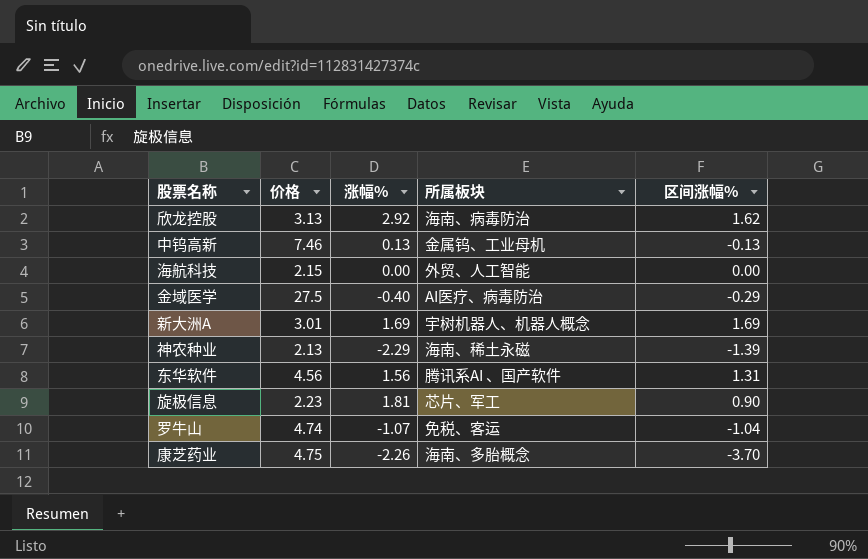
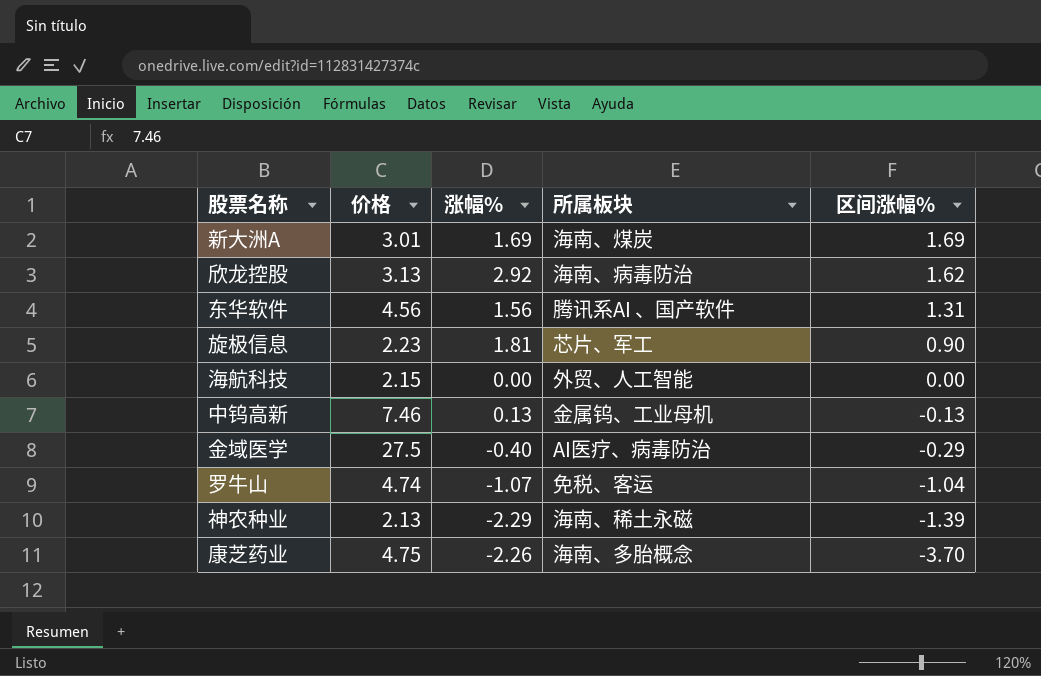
row order: none -> 区间涨幅% descending
新大洲A | 所属板块: 宇树机器人、机器人概念 -> 海南、煤炭

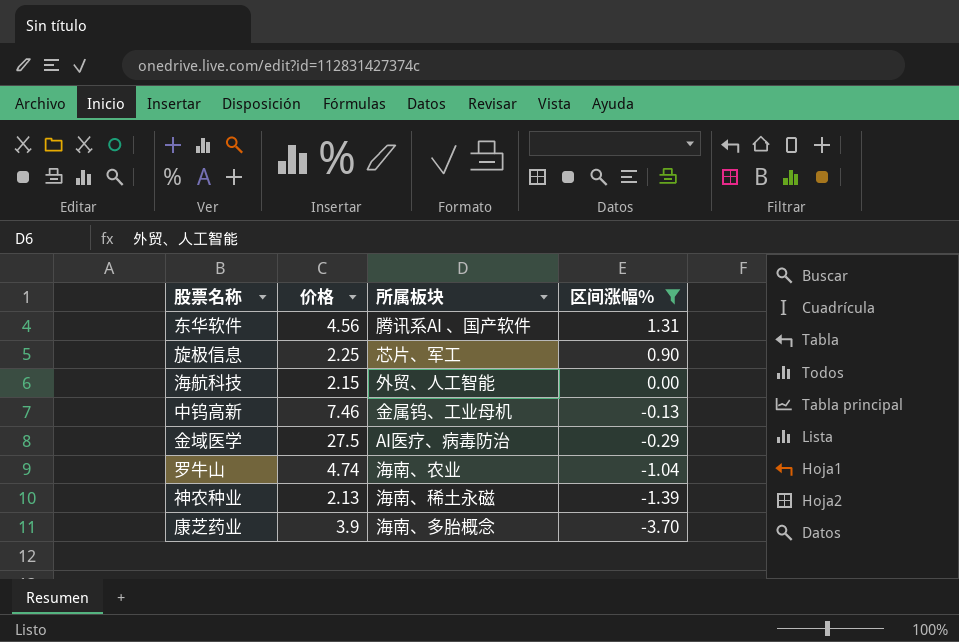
filter: none -> 区间涨幅% <= 1.31
column 涨幅% | position: 3 -> none
旋极信息 | 价格: 2.23 -> 2.25
罗牛山 | 所属板块: 免税、客运 -> 海南、农业
康芝药业 | 价格: 4.75 -> 3.9

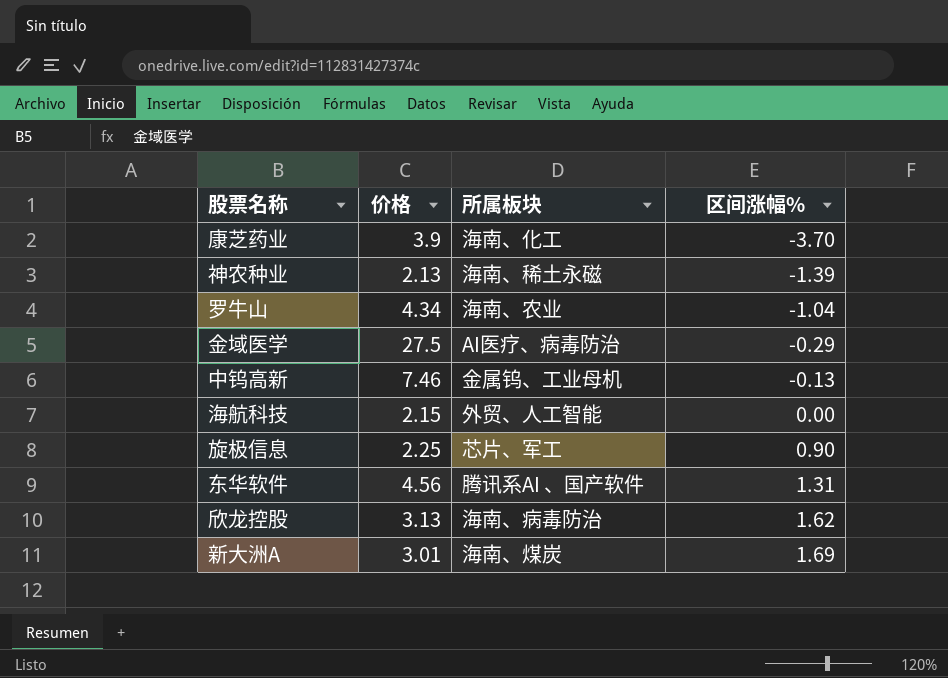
filter: 区间涨幅% <= 1.31 -> none
row order: 区间涨幅% descending -> 区间涨幅% ascending
康芝药业 | 所属板块: 海南、多胎概念 -> 海南、化工
罗牛山 | 价格: 4.74 -> 4.34

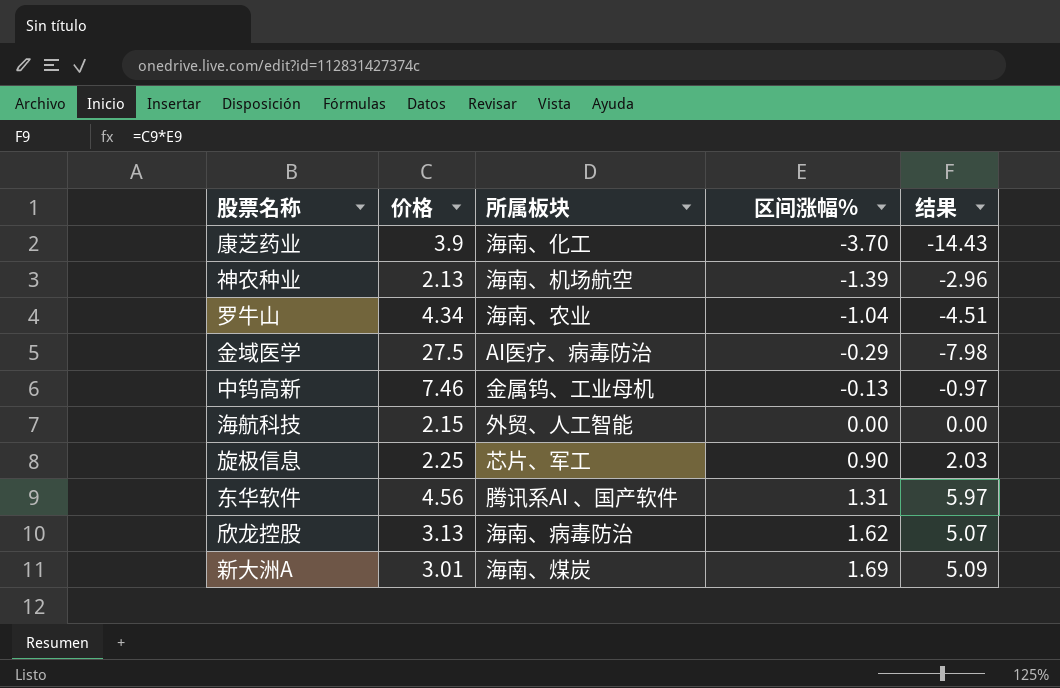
column 结果 | formula: none -> [价格] * [区间涨幅%]
神农种业 | 所属板块: 海南、稀土永磁 -> 海南、机场航空

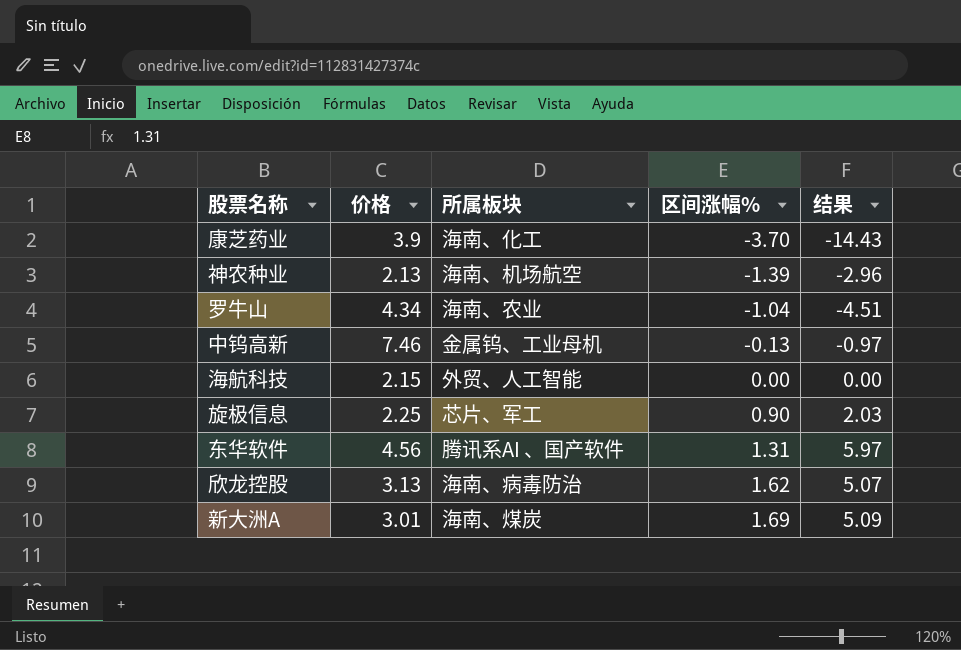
row 金域医学: 27.5 | AI医疗、病毒防治 | -0.29 | -7.98 -> none

